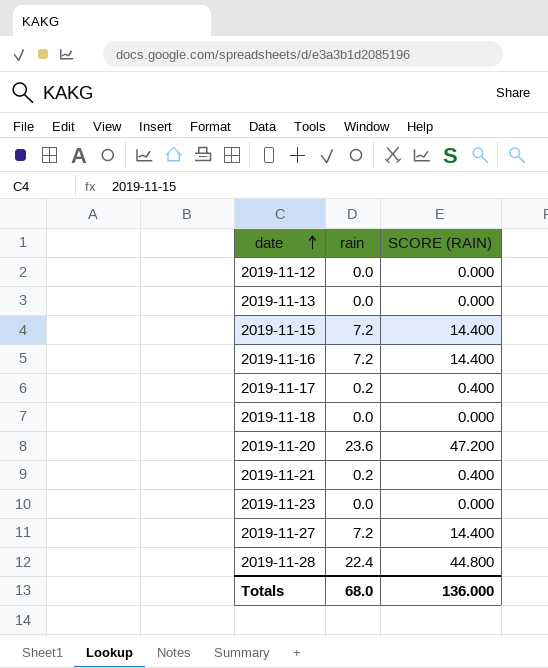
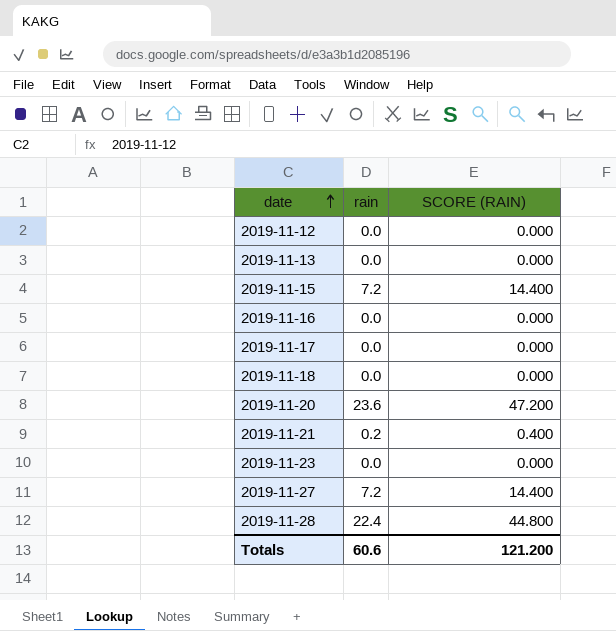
2019-11-16 | rain: 7.2 -> 0.0
2019-11-16 | SCORE (RAIN): 14.400 -> 0.000
2019-11-17 | rain: 0.2 -> 0.0
2019-11-17 | SCORE (RAIN): 0.400 -> 0.000
Totals | rain: 68.0 -> 60.6
Totals | SCORE (RAIN): 136.000 -> 121.200

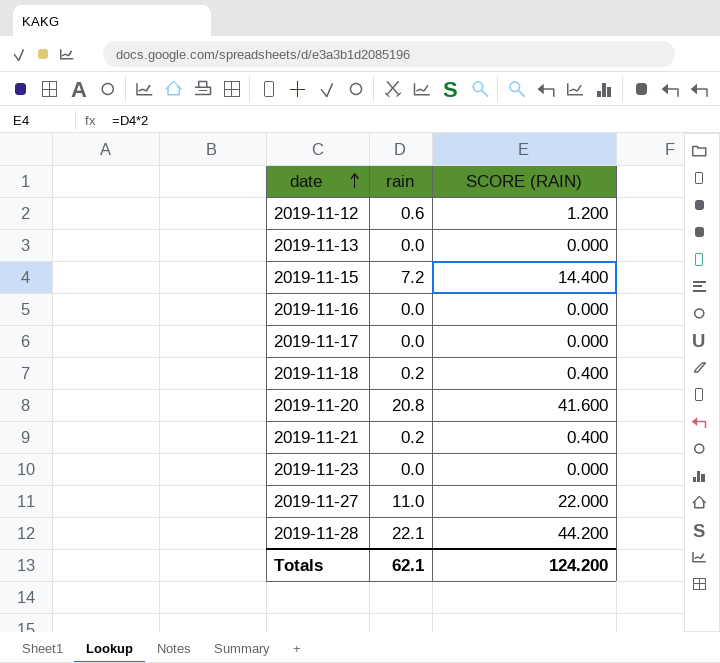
2019-11-12 | rain: 0.0 -> 0.6
2019-11-12 | SCORE (RAIN): 0.000 -> 1.200
2019-11-18 | rain: 0.0 -> 0.2
2019-11-18 | SCORE (RAIN): 0.000 -> 0.400
2019-11-20 | rain: 23.6 -> 20.8
2019-11-20 | SCORE (RAIN): 47.200 -> 41.600
2019-11-27 | rain: 7.2 -> 11.0
2019-11-27 | SCORE (RAIN): 14.400 -> 22.000
2019-11-28 | rain: 22.4 -> 22.1
2019-11-28 | SCORE (RAIN): 44.800 -> 44.200
Totals | rain: 60.6 -> 62.1
Totals | SCORE (RAIN): 121.200 -> 124.200

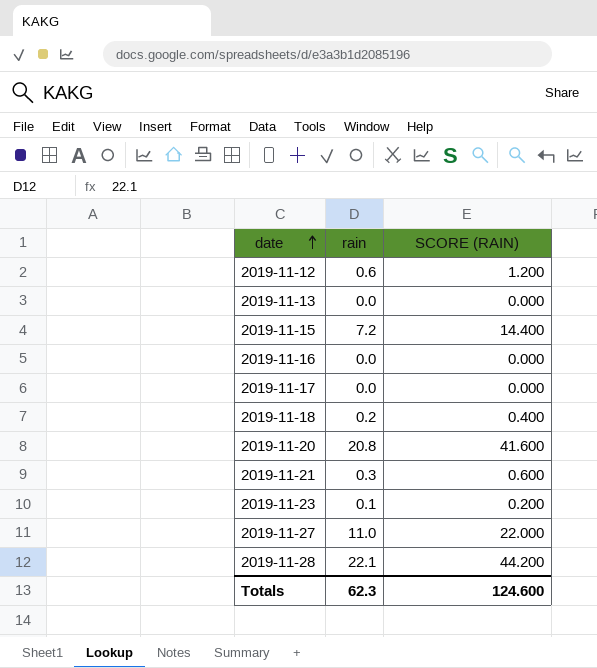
2019-11-21 | rain: 0.2 -> 0.3
2019-11-21 | SCORE (RAIN): 0.400 -> 0.600
2019-11-23 | rain: 0.0 -> 0.1
2019-11-23 | SCORE (RAIN): 0.000 -> 0.200
Totals | rain: 62.1 -> 62.3
Totals | SCORE (RAIN): 124.200 -> 124.600

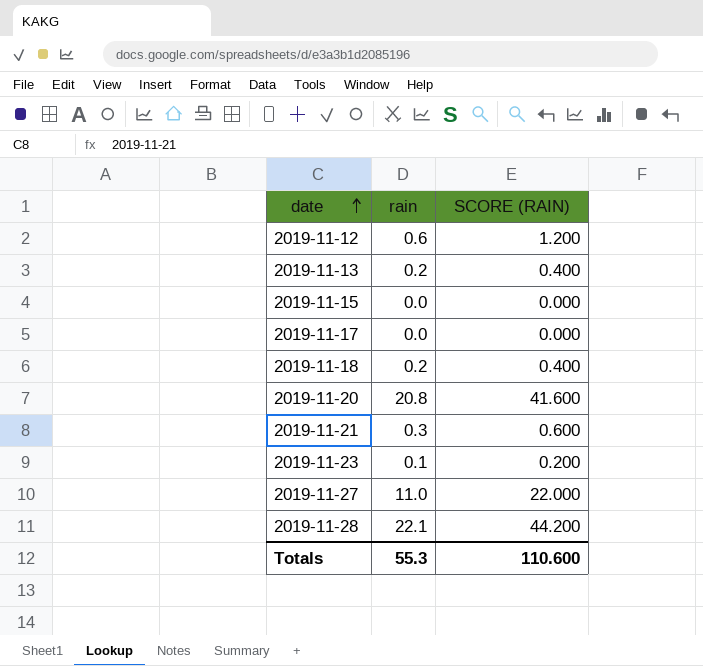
row 2019-11-16: 0.0 | 0.000 -> none
2019-11-13 | rain: 0.0 -> 0.2
2019-11-13 | SCORE (RAIN): 0.000 -> 0.400
2019-11-15 | rain: 7.2 -> 0.0
2019-11-15 | SCORE (RAIN): 14.400 -> 0.000
Totals | rain: 62.3 -> 55.3
Totals | SCORE (RAIN): 124.600 -> 110.600

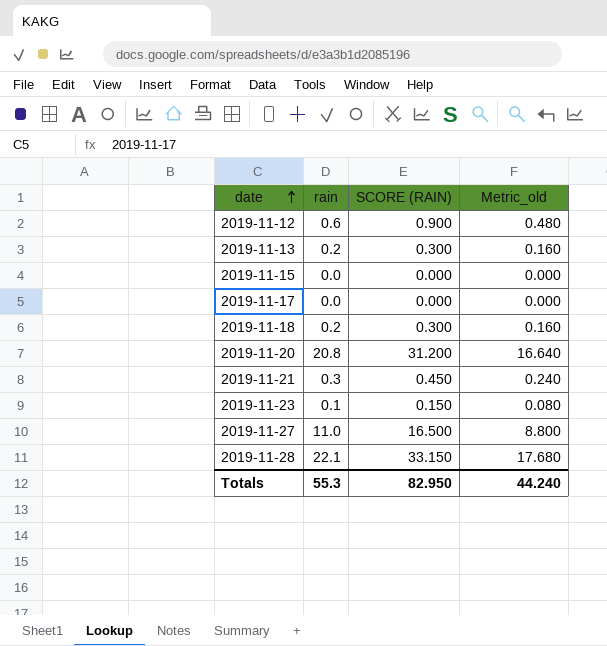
column SCORE (RAIN) | formula: [rain] * 2 -> [rain] * 1.5
column Metric_old | formula: none -> [rain] * 0.8
Totals | SCORE (RAIN): 110.600 -> 82.950

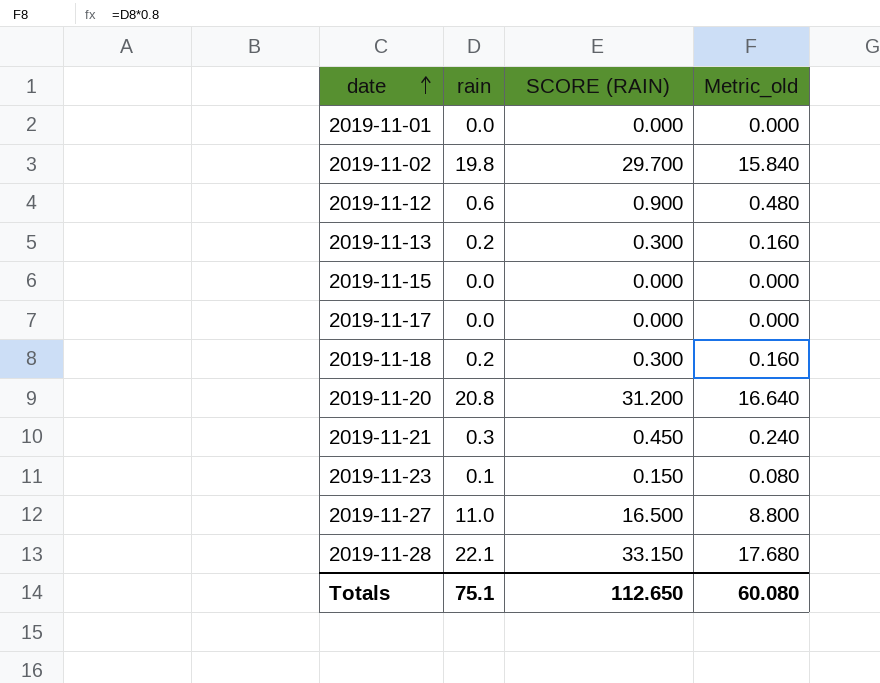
row 2019-11-01: none -> 0.0 | 0.000 | 0.000
row 2019-11-02: none -> 19.8 | 29.700 | 15.840
Totals | rain: 55.3 -> 75.1
Totals | SCORE (RAIN): 82.950 -> 112.650
Totals | Metric_old: 44.240 -> 60.080

